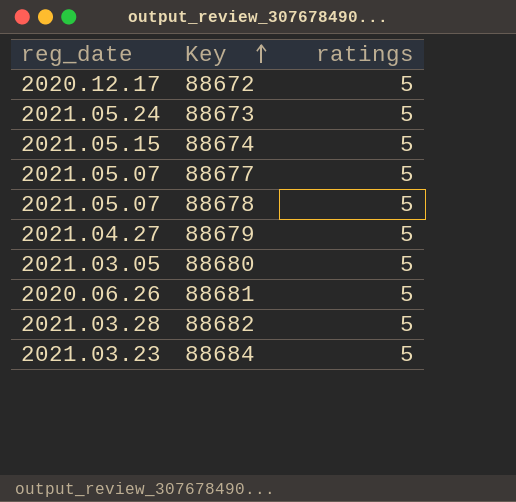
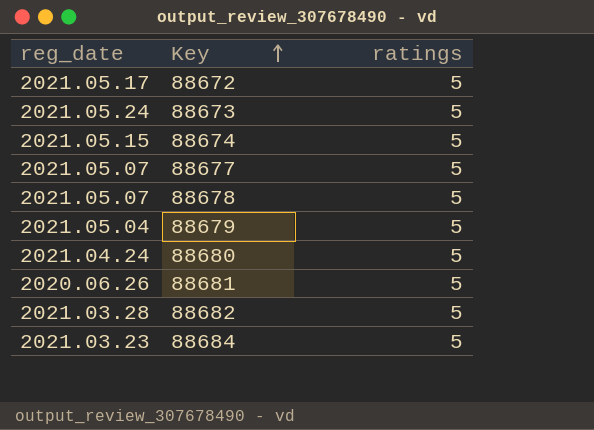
88672 | reg_date: 2020.12.17 -> 2021.05.17
88679 | reg_date: 2021.04.27 -> 2021.05.04
88680 | reg_date: 2021.03.05 -> 2021.04.24

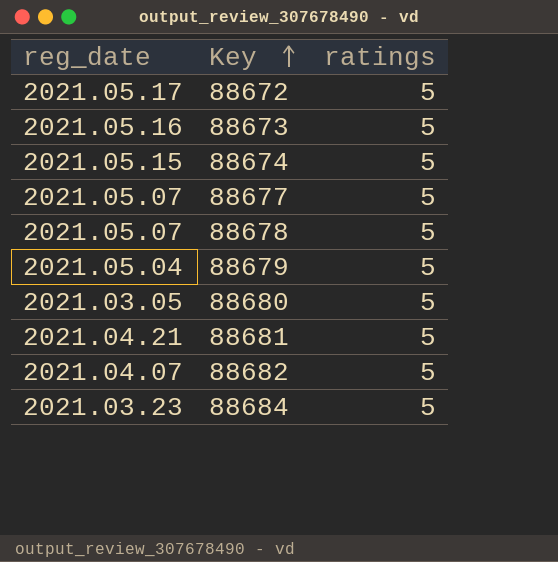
88673 | reg_date: 2021.05.24 -> 2021.05.16
88680 | reg_date: 2021.04.24 -> 2021.03.05
88681 | reg_date: 2020.06.26 -> 2021.04.21
88682 | reg_date: 2021.03.28 -> 2021.04.07

